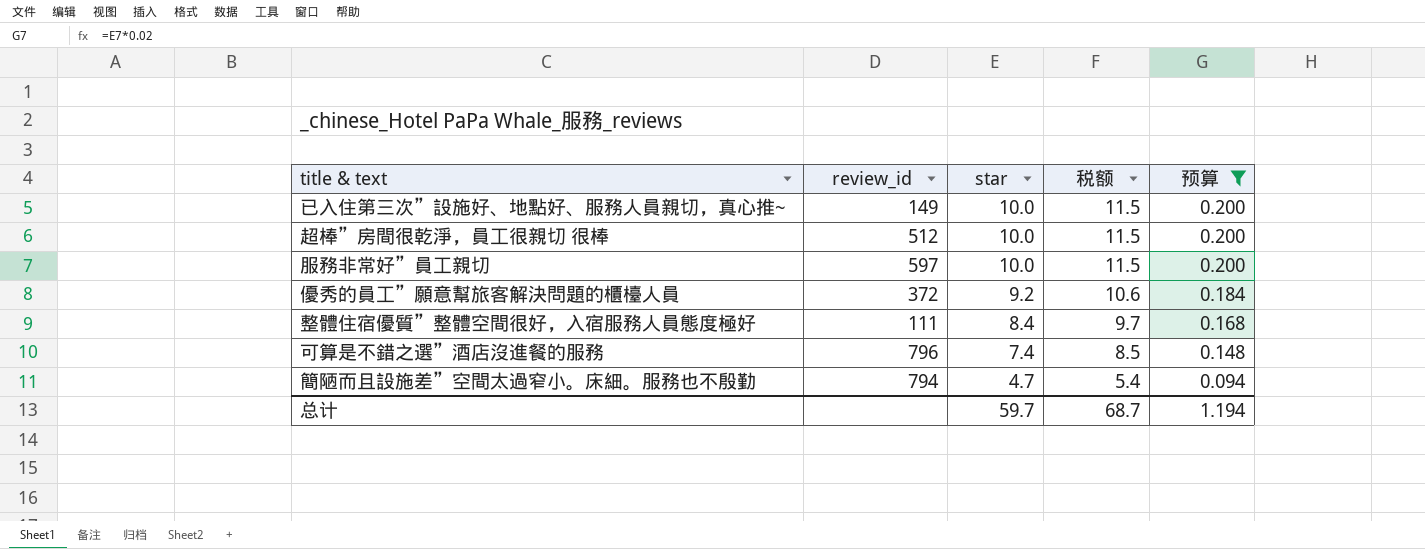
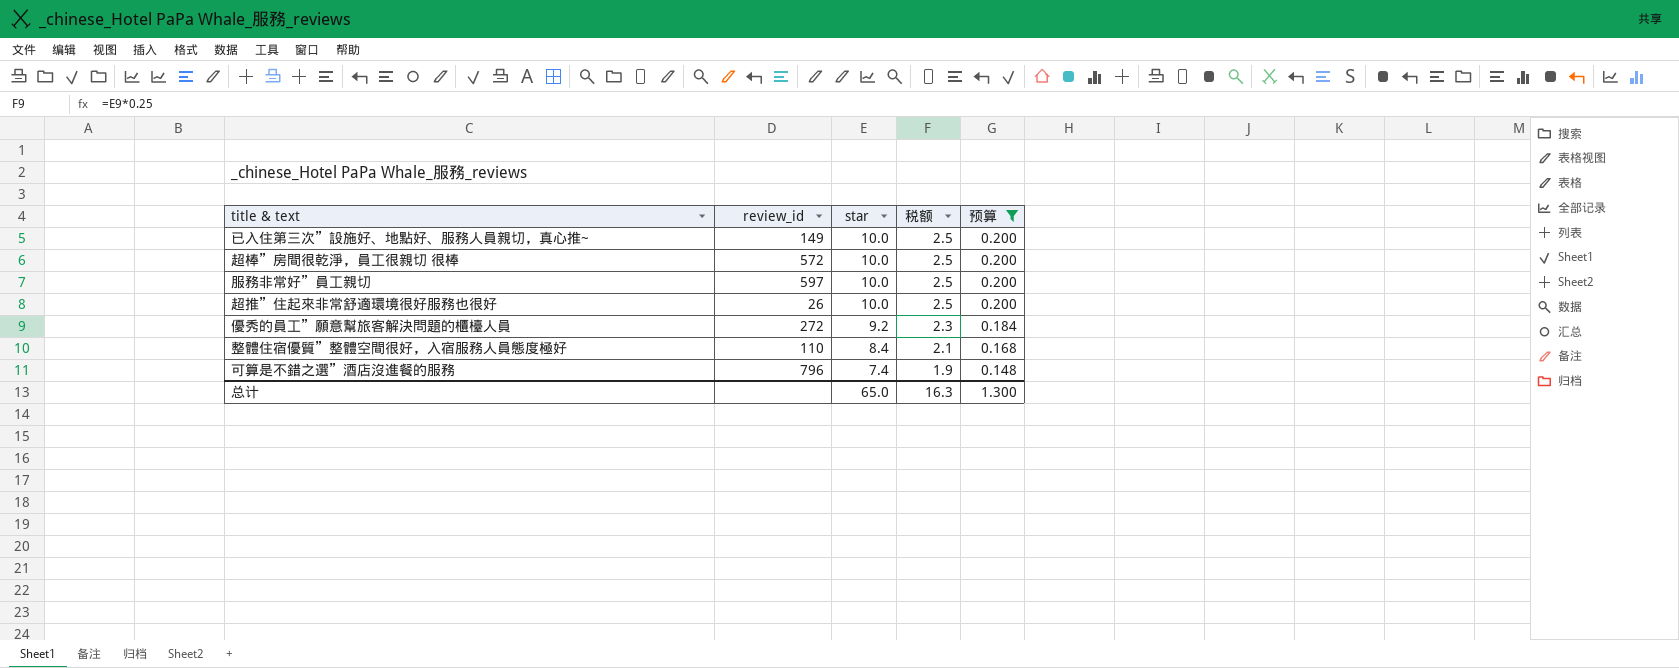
column 税额 | formula: [star] * 1.15 -> [star] * 0.25
row 簡陋而且設施差”空間太過窄小。床細。服務也不殷勤: 794 | 4.7 | 5.4 | 0.094 -> none
超棒”房間很乾淨，員工很親切 很棒 | review_id: 512 -> 572
row 超推”住起來非常舒適環境很好服務也很好: none -> 26 | 10.0 | 2.5 | 0.200
優秀的員工”願意幫旅客解決問題的櫃檯人員 | review_id: 372 -> 272
整體住宿優質”整體空間很好，入宿服務人員態度極好 | review_id: 111 -> 110
总计 | star: 59.7 -> 65.0
总计 | 税额: 68.7 -> 16.3
总计 | 预算: 1.194 -> 1.300

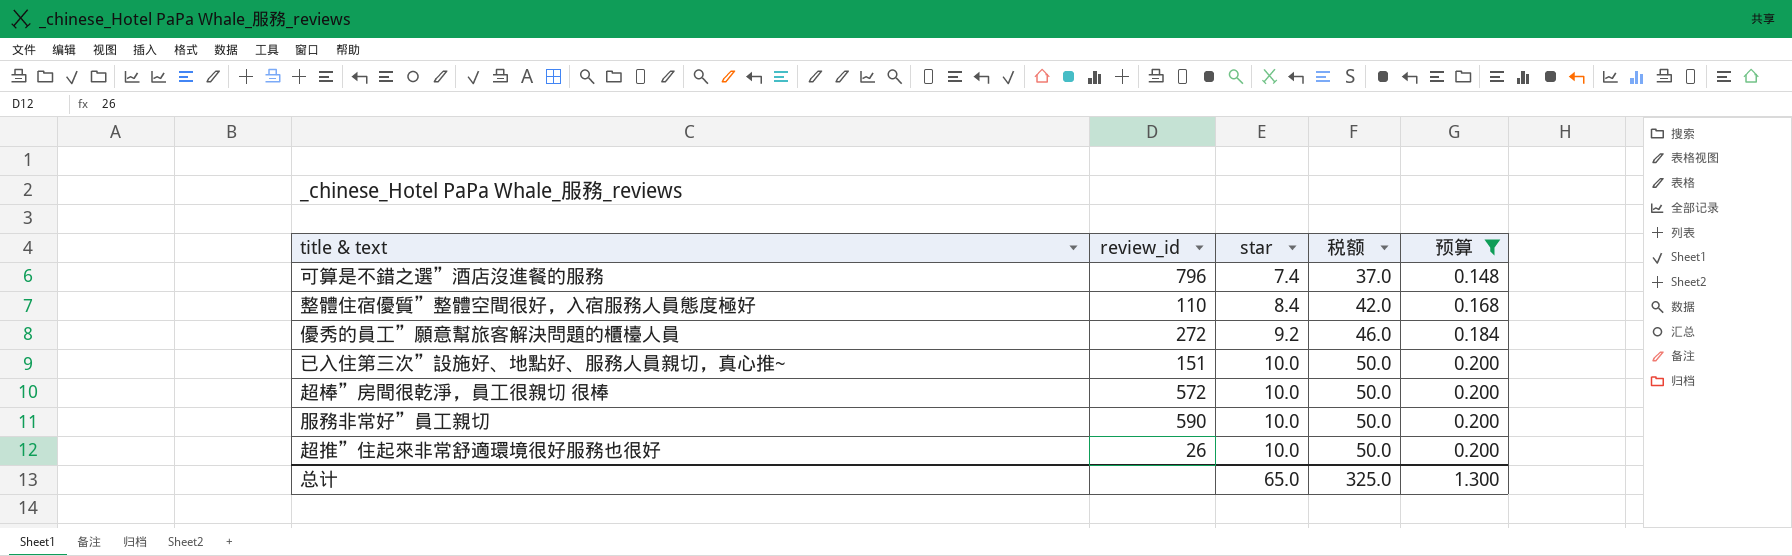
row order: star descending -> star ascending
column 税额 | formula: [star] * 0.25 -> [star] * 5
已入住第三次”設施好、地點好、服務人員親切，真心推~ | review_id: 149 -> 151
服務非常好”員工親切 | review_id: 597 -> 590
总计 | 税额: 16.3 -> 325.0

